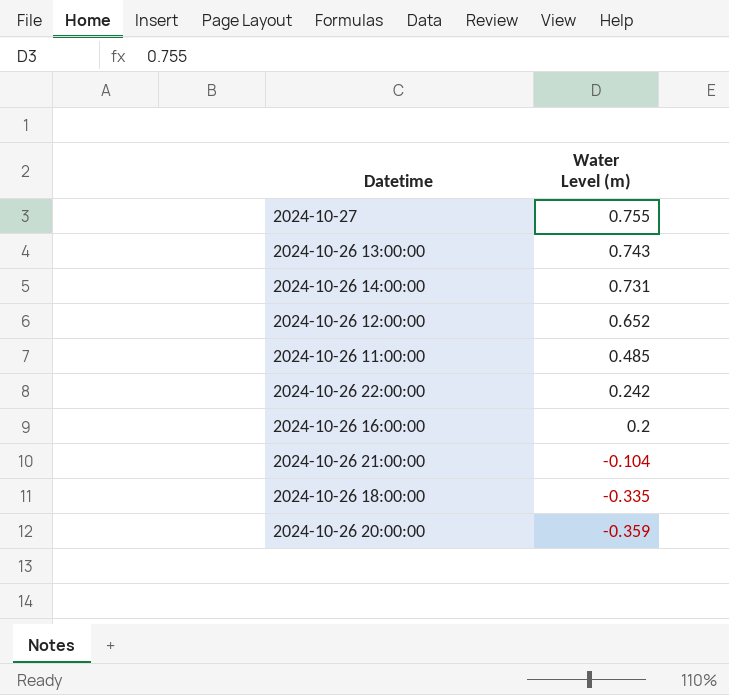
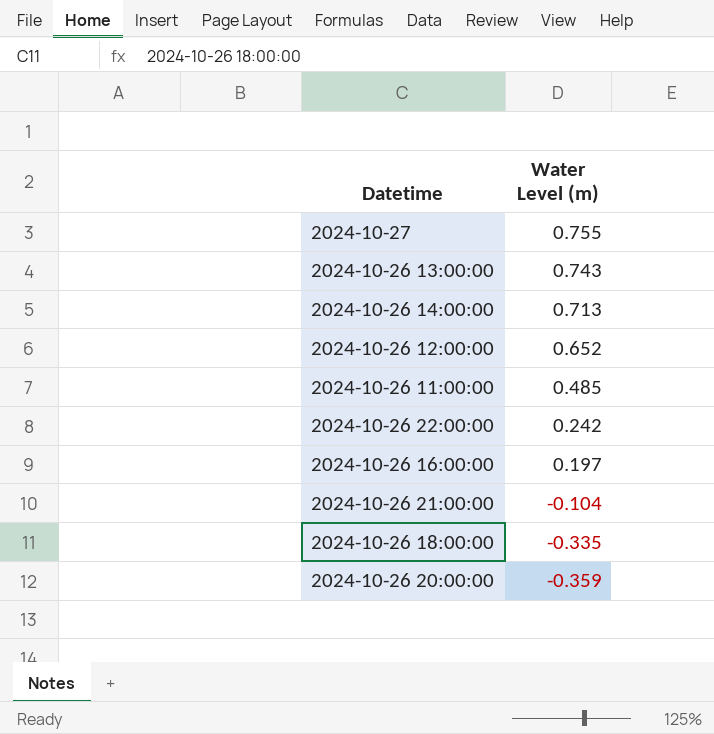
2024-10-26 14:00:00 | Water Level (m): 0.731 -> 0.713
2024-10-26 16:00:00 | Water Level (m): 0.2 -> 0.197

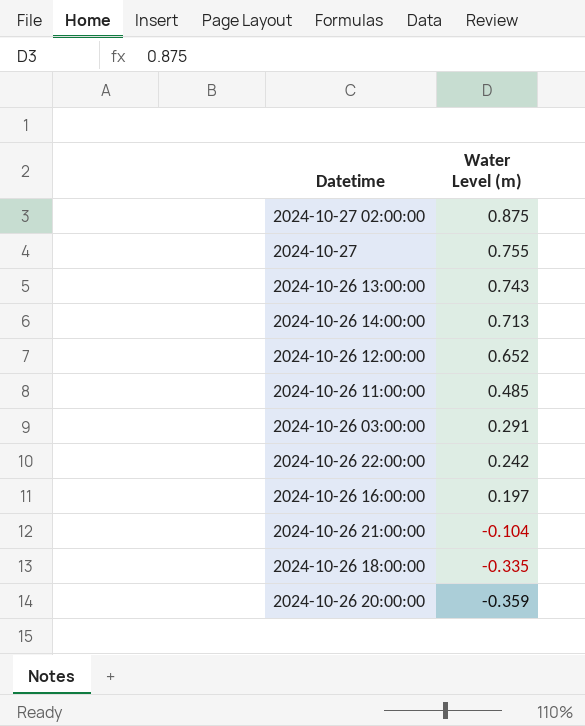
row 2024-10-27 02:00:00: none -> 0.875
row 2024-10-26 03:00:00: none -> 0.291

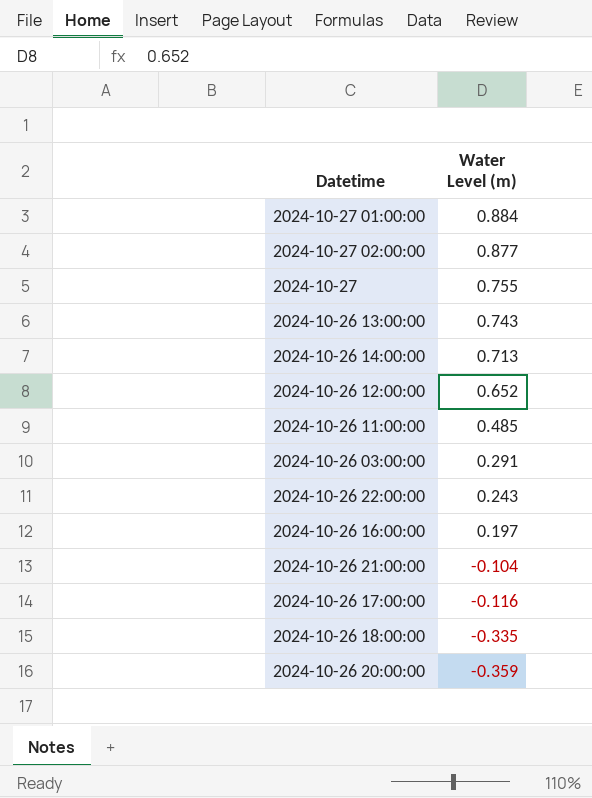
row 2024-10-27 01:00:00: none -> 0.884
2024-10-27 02:00:00 | Water Level (m): 0.875 -> 0.877
2024-10-26 22:00:00 | Water Level (m): 0.242 -> 0.243
row 2024-10-26 17:00:00: none -> -0.116

